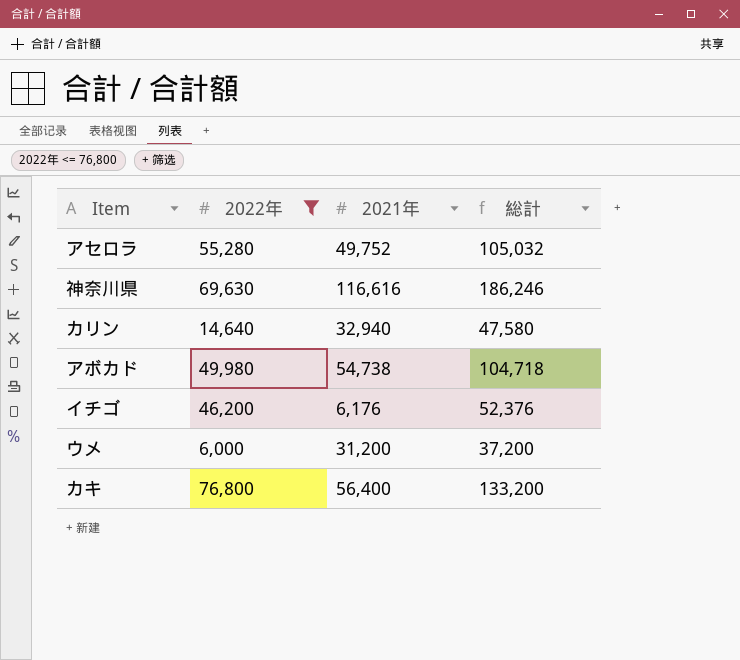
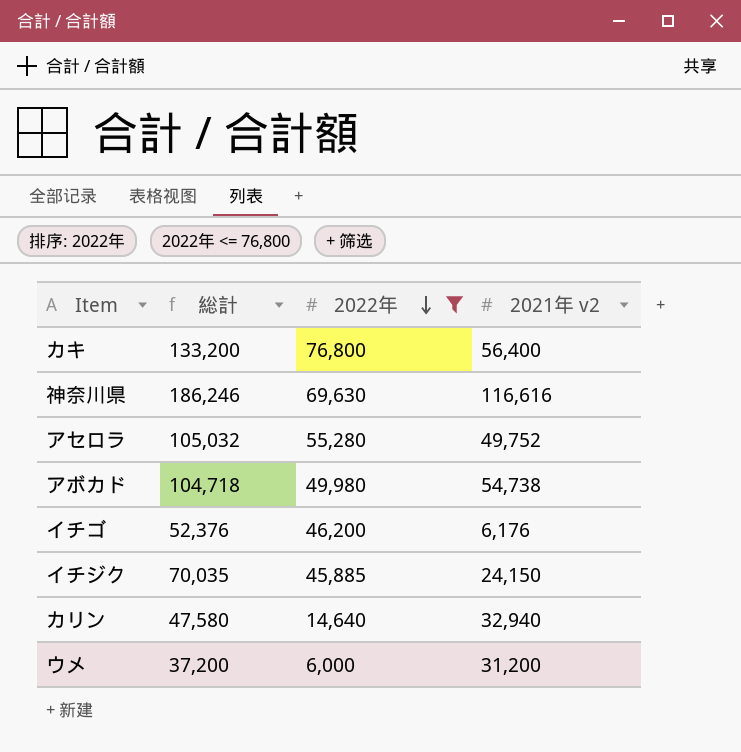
row order: none -> 2022年 descending
column 総計 | position: 4 -> 2
column name: 2021年 -> 2021年 v2
row イチジク: none -> 70,035 | 45,885 | 24,150

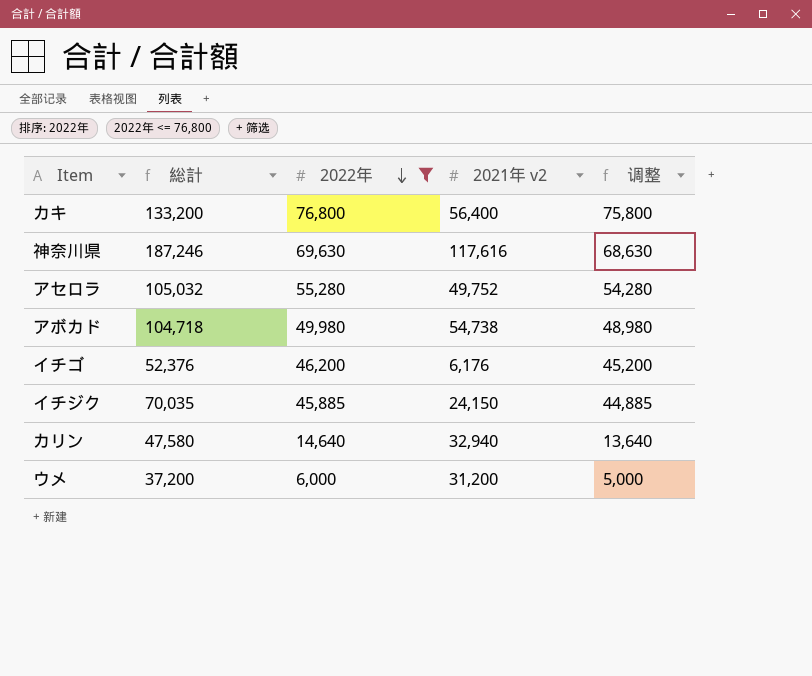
column 调整 | formula: none -> [2022年] - 1000
神奈川県 | 総計: 186,246 -> 187,246
神奈川県 | 2021年 v2: 116,616 -> 117,616

